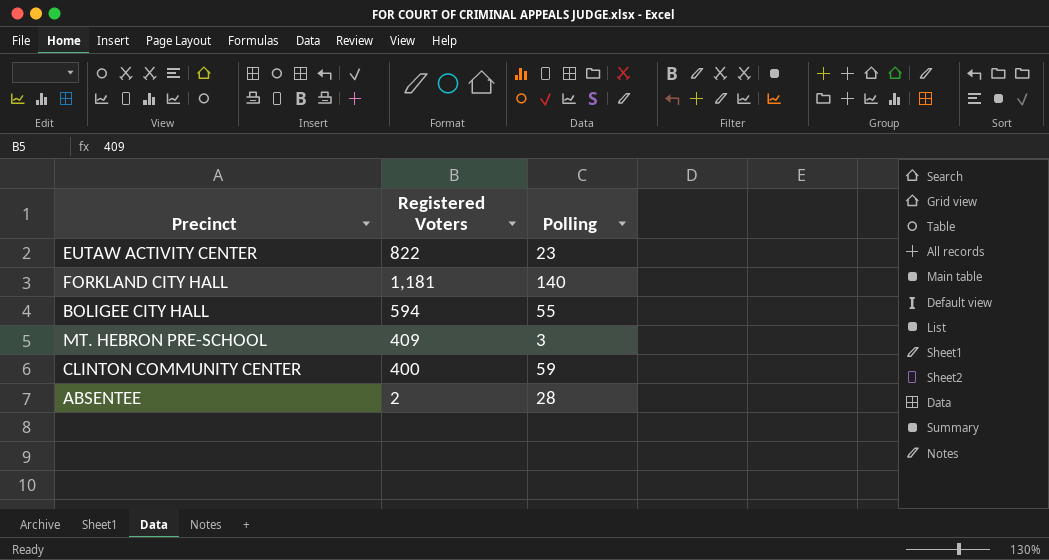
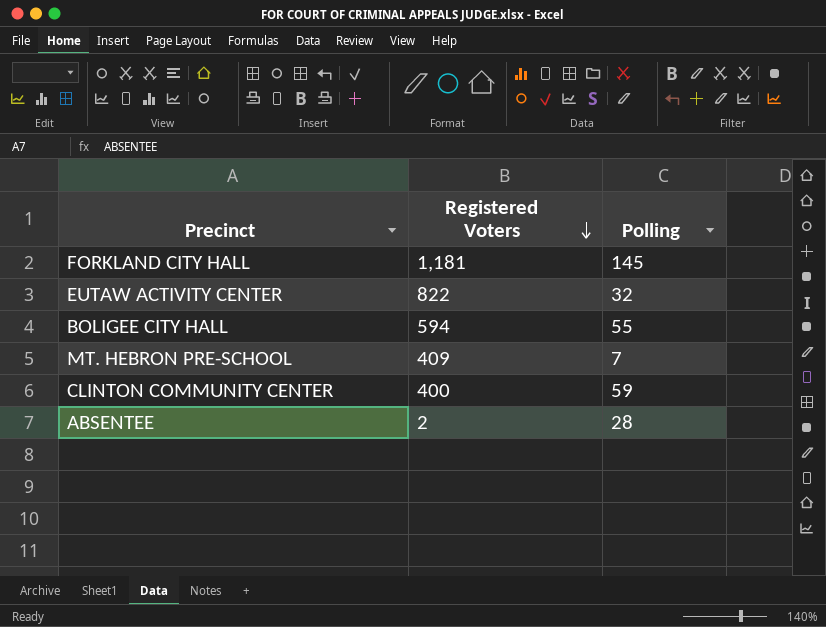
row order: none -> Registered Voters descending
FORKLAND CITY HALL | Polling: 140 -> 145
EUTAW ACTIVITY CENTER | Polling: 23 -> 32
MT. HEBRON PRE-SCHOOL | Polling: 3 -> 7

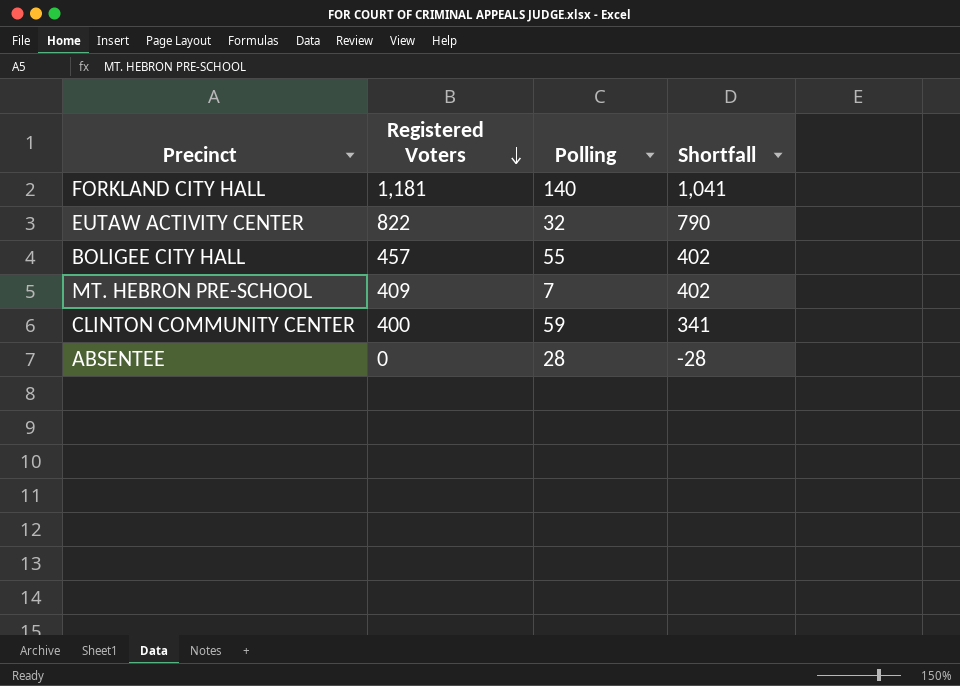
column Shortfall | formula: none -> [Registered Voters] - [Polling]
FORKLAND CITY HALL | Polling: 145 -> 140
BOLIGEE CITY HALL | Registered Voters: 594 -> 457
ABSENTEE | Registered Voters: 2 -> 0

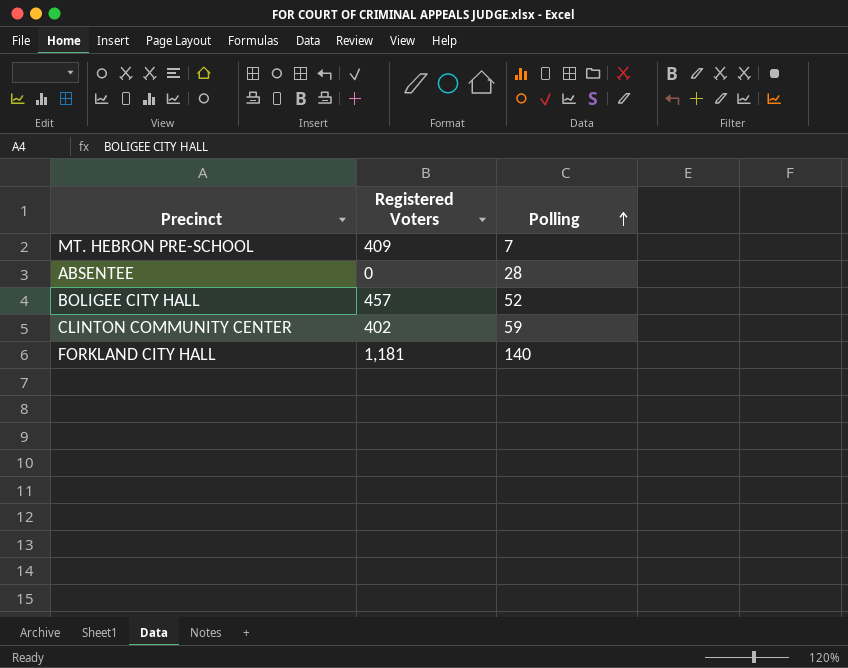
row order: Registered Voters descending -> Polling ascending
column Shortfall | formula: [Registered Voters] - [Polling] -> none
row EUTAW ACTIVITY CENTER: 822 | 32 | 790 -> none
BOLIGEE CITY HALL | Polling: 55 -> 52
CLINTON COMMUNITY CENTER | Registered Voters: 400 -> 402

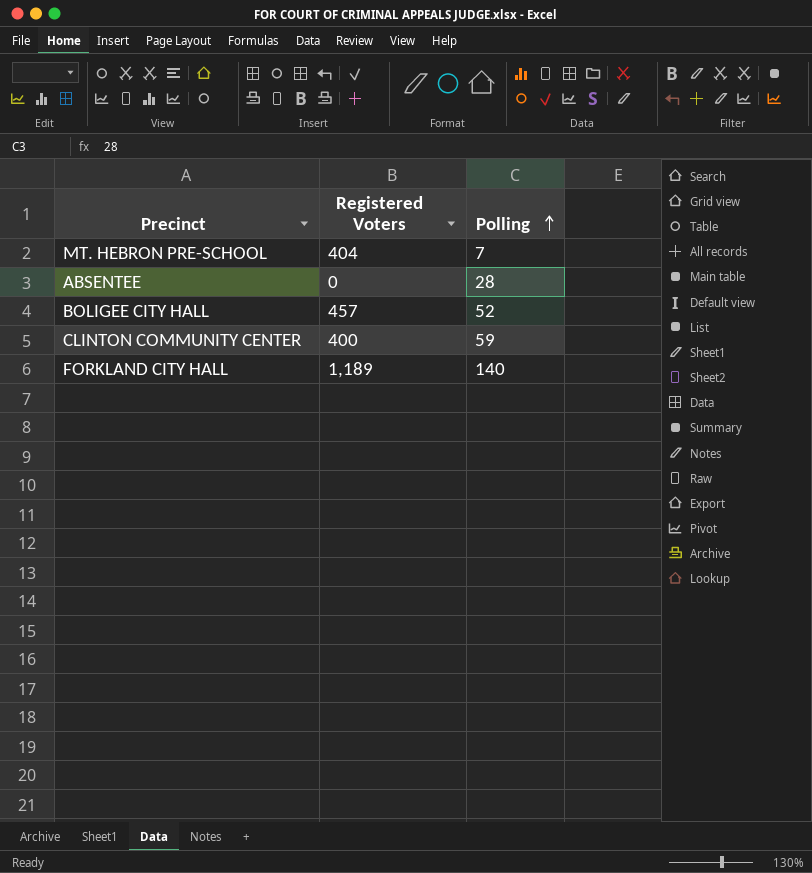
MT. HEBRON PRE-SCHOOL | Registered Voters: 409 -> 404
CLINTON COMMUNITY CENTER | Registered Voters: 402 -> 400
FORKLAND CITY HALL | Registered Voters: 1,181 -> 1,189

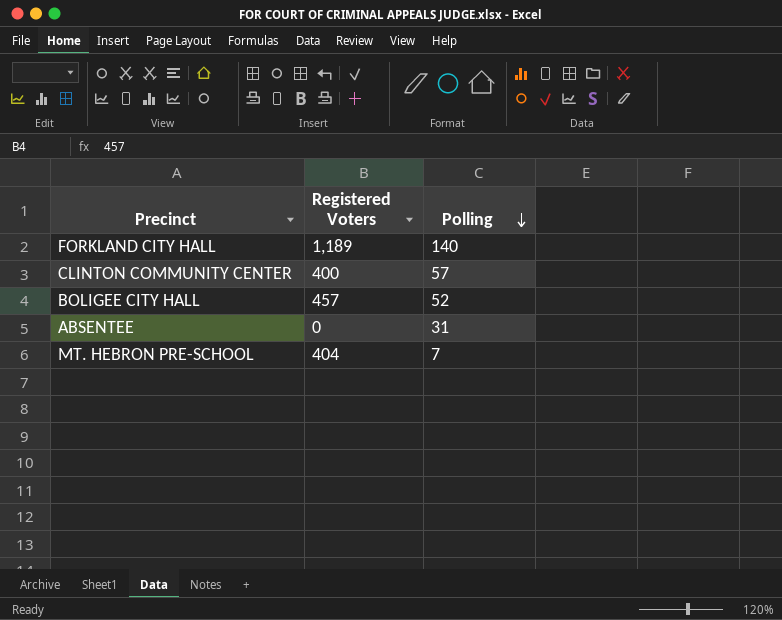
row order: Polling ascending -> Polling descending
CLINTON COMMUNITY CENTER | Polling: 59 -> 57
ABSENTEE | Polling: 28 -> 31

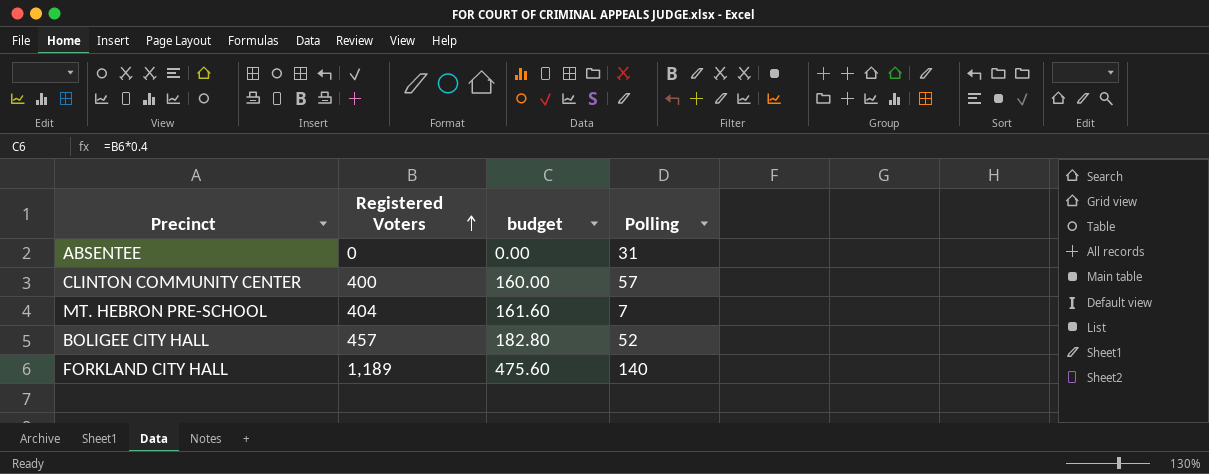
row order: Polling descending -> Registered Voters ascending
column budget | formula: none -> [Registered Voters] * 0.4

